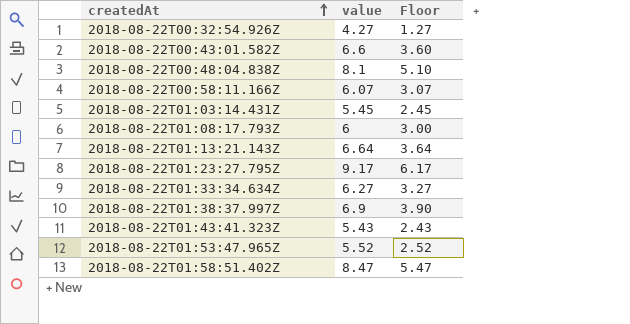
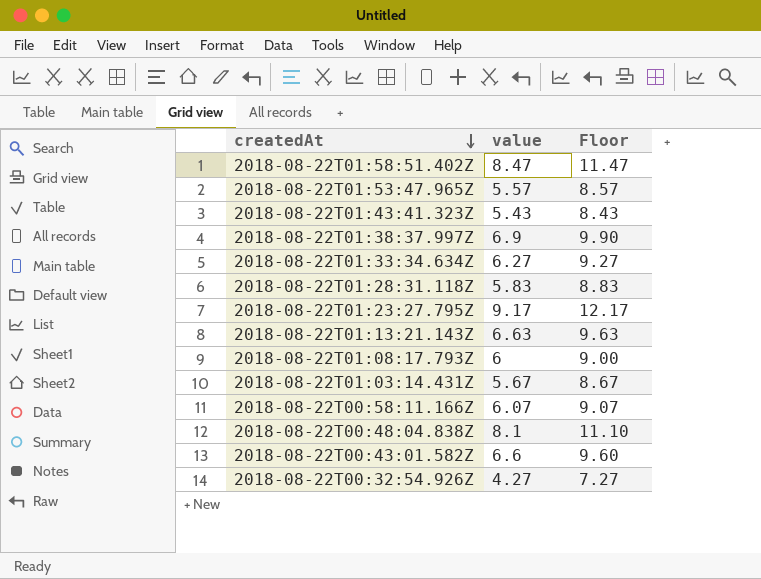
row order: createdAt ascending -> createdAt descending
column Floor | formula: [value] - 3 -> [value] + 3
2018-08-22T01:53:47.965Z | value: 5.52 -> 5.57
row 2018-08-22T01:28:31.118Z: none -> 5.83 | 8.83
2018-08-22T01:13:21.143Z | value: 6.64 -> 6.63
2018-08-22T01:03:14.431Z | value: 5.45 -> 5.67

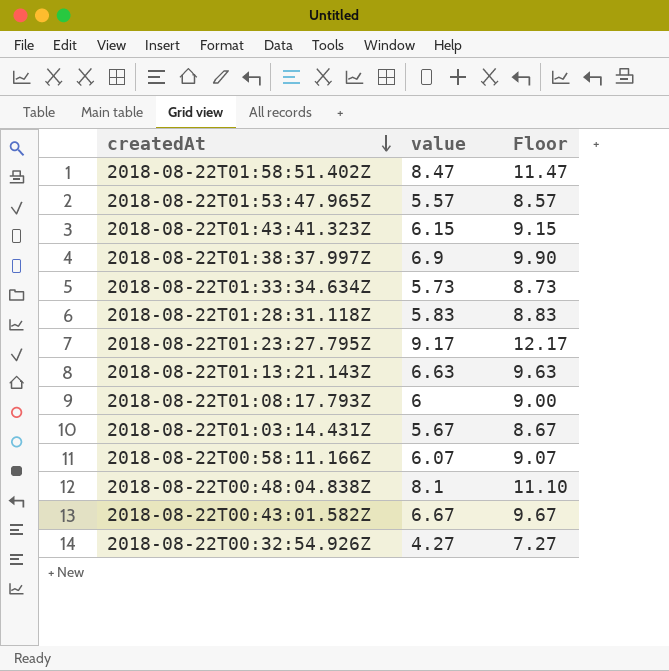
2018-08-22T01:43:41.323Z | value: 5.43 -> 6.15
2018-08-22T01:43:41.323Z | Floor: 8.43 -> 9.15
2018-08-22T01:33:34.634Z | value: 6.27 -> 5.73
2018-08-22T01:33:34.634Z | Floor: 9.27 -> 8.73
2018-08-22T00:43:01.582Z | value: 6.6 -> 6.67
2018-08-22T00:43:01.582Z | Floor: 9.60 -> 9.67

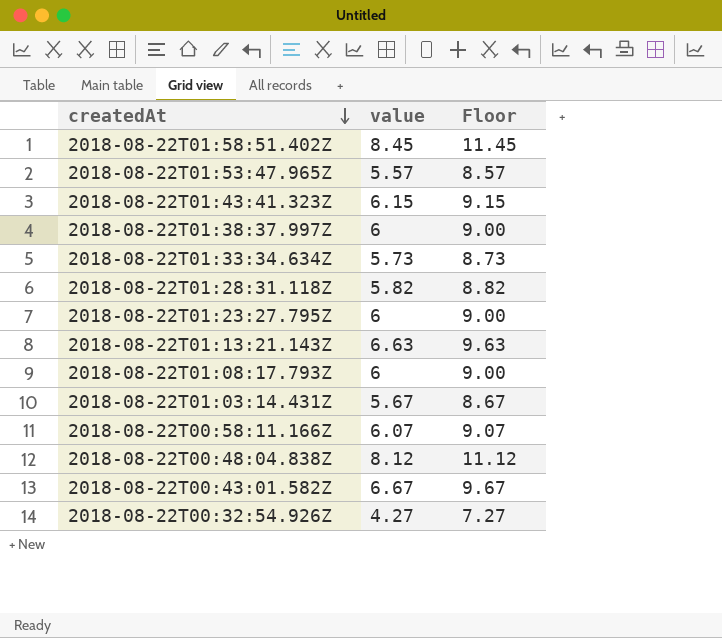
2018-08-22T01:58:51.402Z | value: 8.47 -> 8.45
2018-08-22T01:58:51.402Z | Floor: 11.47 -> 11.45
2018-08-22T01:38:37.997Z | value: 6.9 -> 6
2018-08-22T01:38:37.997Z | Floor: 9.90 -> 9.00
2018-08-22T01:28:31.118Z | value: 5.83 -> 5.82
2018-08-22T01:28:31.118Z | Floor: 8.83 -> 8.82
2018-08-22T01:23:27.795Z | value: 9.17 -> 6
2018-08-22T01:23:27.795Z | Floor: 12.17 -> 9.00
2018-08-22T00:48:04.838Z | value: 8.1 -> 8.12
2018-08-22T00:48:04.838Z | Floor: 11.10 -> 11.12

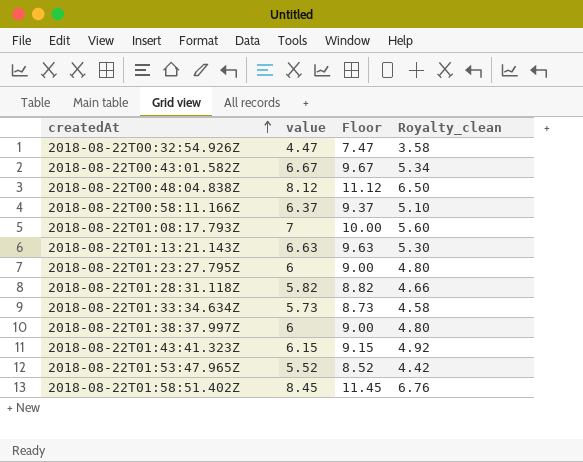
row order: createdAt descending -> createdAt ascending
column Royalty_clean | formula: none -> [value] * 0.8
row 2018-08-22T01:03:14.431Z: 5.67 | 8.67 -> none
2018-08-22T00:32:54.926Z | value: 4.27 -> 4.47
2018-08-22T00:32:54.926Z | Floor: 7.27 -> 7.47
2018-08-22T00:58:11.166Z | value: 6.07 -> 6.37
2018-08-22T00:58:11.166Z | Floor: 9.07 -> 9.37
2018-08-22T01:08:17.793Z | value: 6 -> 7
2018-08-22T01:08:17.793Z | Floor: 9.00 -> 10.00
2018-08-22T01:53:47.965Z | value: 5.57 -> 5.52
2018-08-22T01:53:47.965Z | Floor: 8.57 -> 8.52

